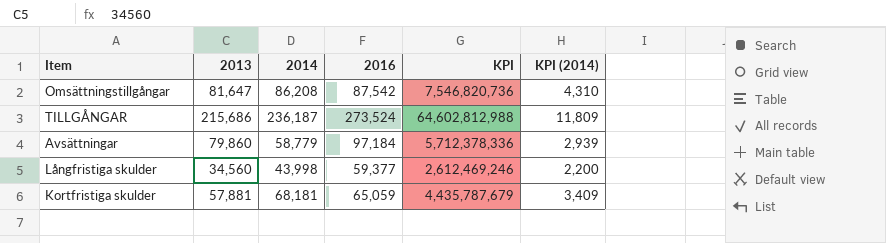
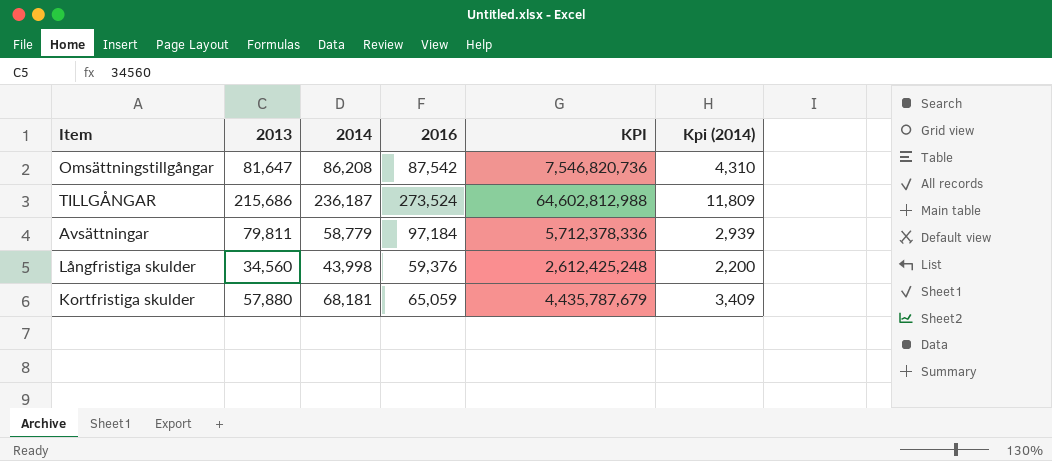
column name: KPI (2014) -> Kpi (2014)
Avsättningar | 2013: 79,860 -> 79,811
Långfristiga skulder | 2016: 59,377 -> 59,376
Långfristiga skulder | KPI: 2,612,469,246 -> 2,612,425,248
Kortfristiga skulder | 2013: 57,881 -> 57,880

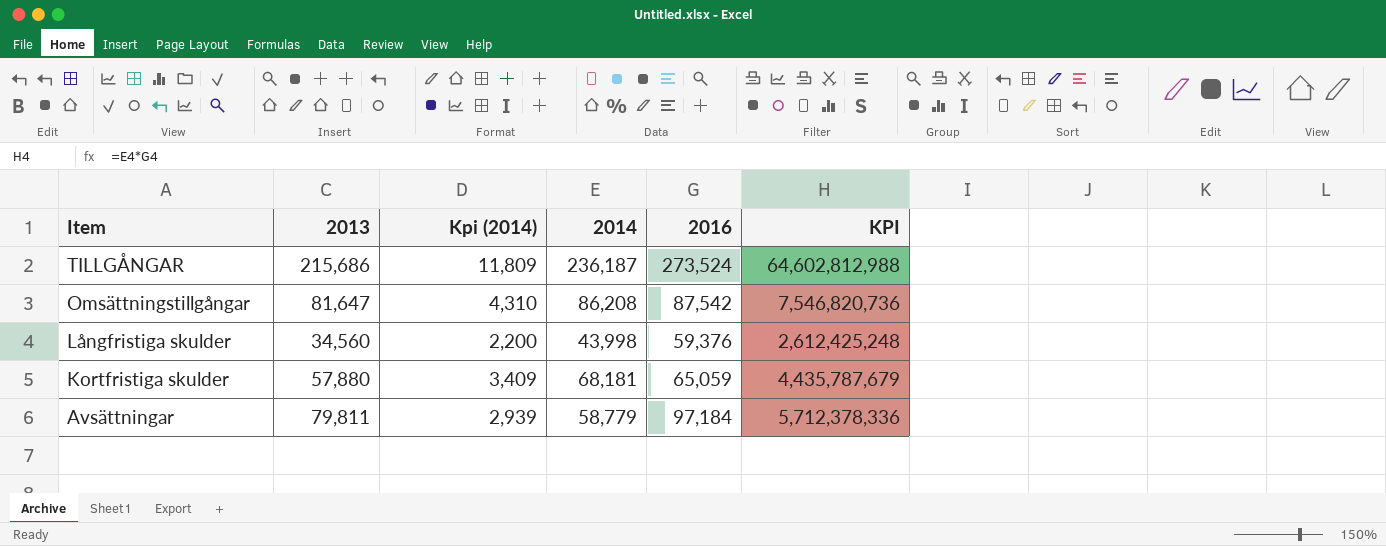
row order: none -> Item descending
column Kpi (2014) | position: 6 -> 3

